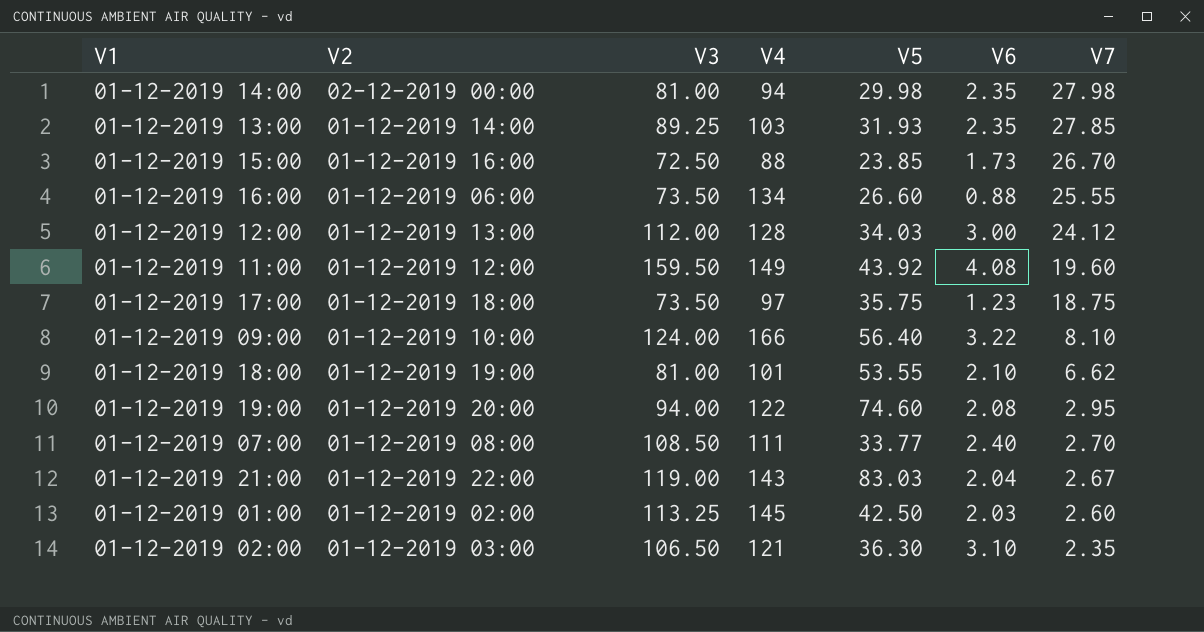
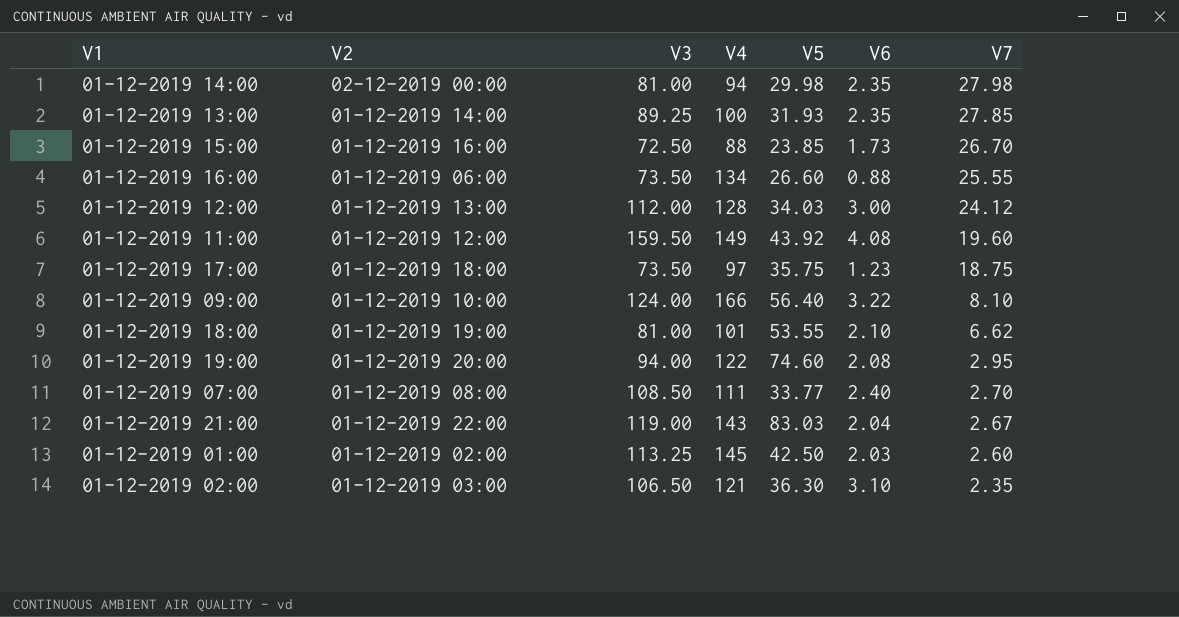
01-12-2019 13:00 | V4: 103 -> 100

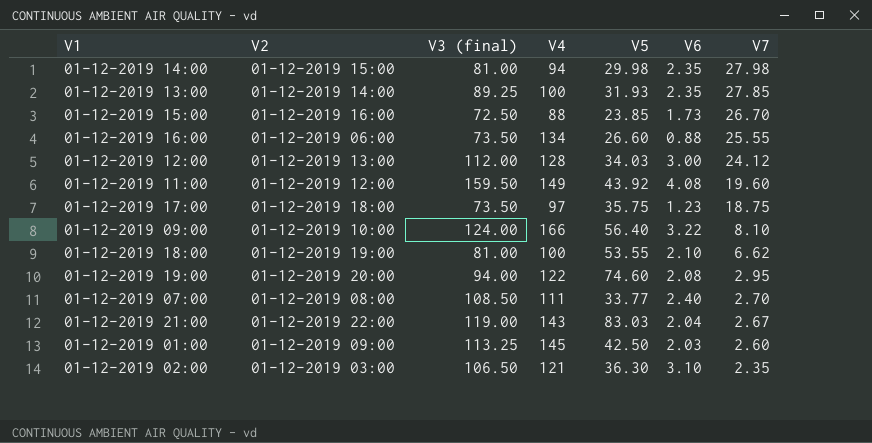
column name: V3 -> V3 (final)
01-12-2019 14:00 | V2: 02-12-2019 00:00 -> 01-12-2019 15:00
01-12-2019 18:00 | V4: 101 -> 100
01-12-2019 01:00 | V2: 01-12-2019 02:00 -> 01-12-2019 09:00

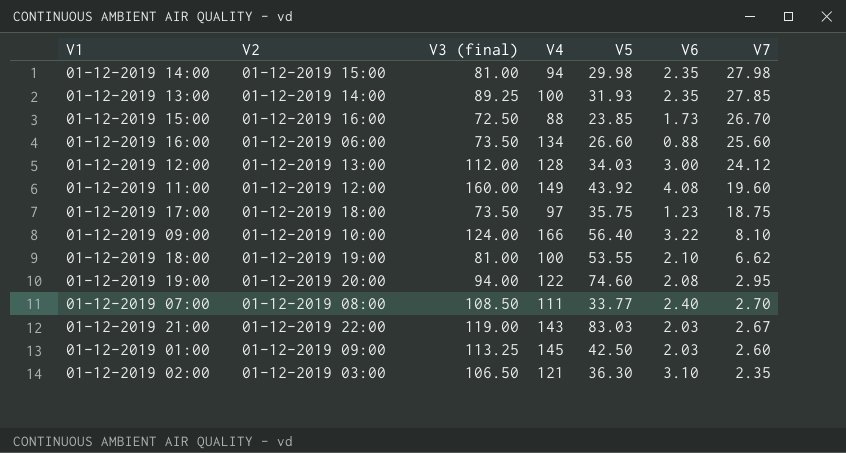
01-12-2019 16:00 | V7: 25.55 -> 25.60
01-12-2019 11:00 | V3 (final): 159.50 -> 160.00
01-12-2019 21:00 | V6: 2.04 -> 2.03

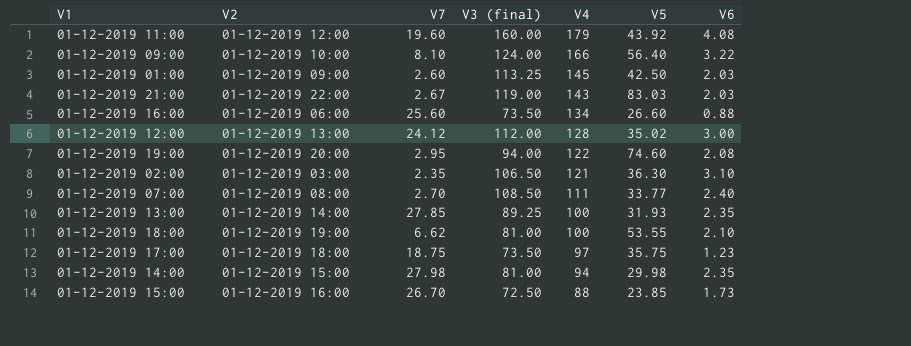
row order: V7 descending -> V4 descending
column V7 | position: 7 -> 3
01-12-2019 11:00 | V4: 149 -> 179
01-12-2019 12:00 | V5: 34.03 -> 35.02

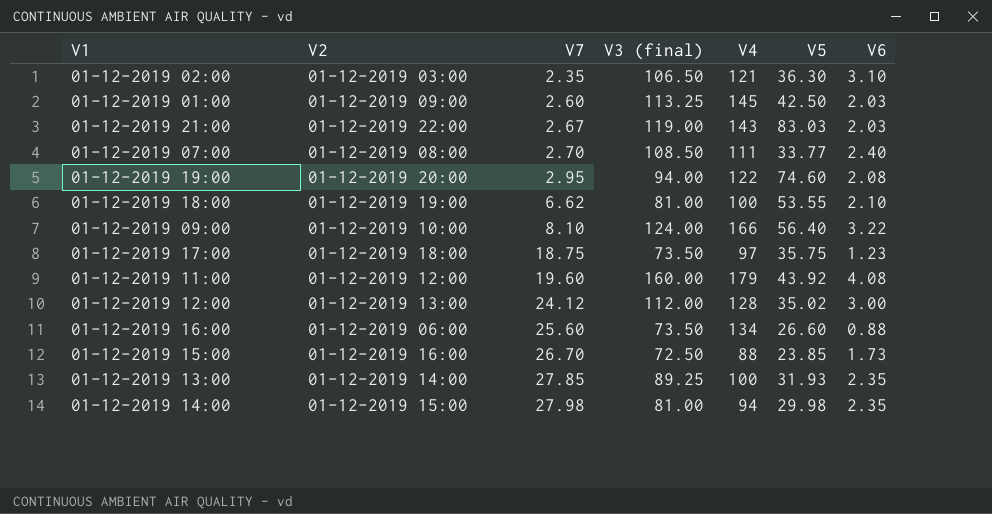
row order: V4 descending -> V7 ascending

